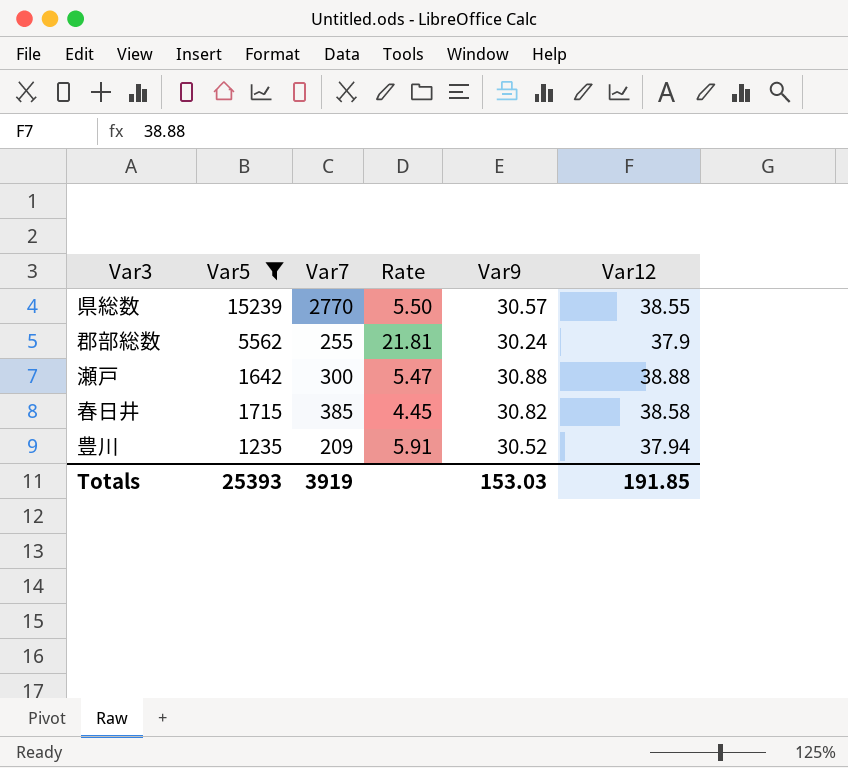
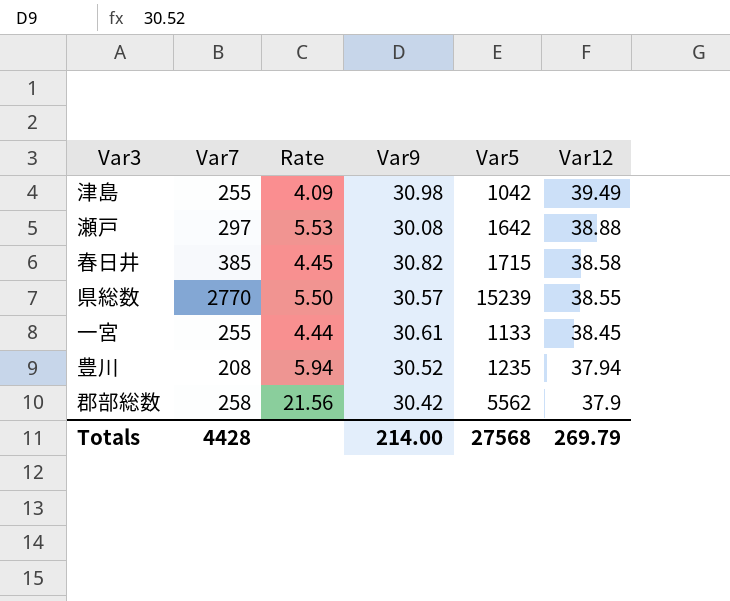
filter: Var5 >= 1235 -> none
row order: none -> Var12 descending
column Var5 | position: 2 -> 5
瀬戸 | Var7: 300 -> 297
瀬戸 | Rate: 5.47 -> 5.53
瀬戸 | Var9: 30.88 -> 30.08
豊川 | Var7: 209 -> 208
豊川 | Rate: 5.91 -> 5.94
郡部総数 | Var7: 255 -> 258
郡部総数 | Rate: 21.81 -> 21.56
郡部総数 | Var9: 30.24 -> 30.42
Totals | Var7: 3919 -> 4428
Totals | Var9: 153.03 -> 214.00
Totals | Var5: 25393 -> 27568
Totals | Var12: 191.85 -> 269.79

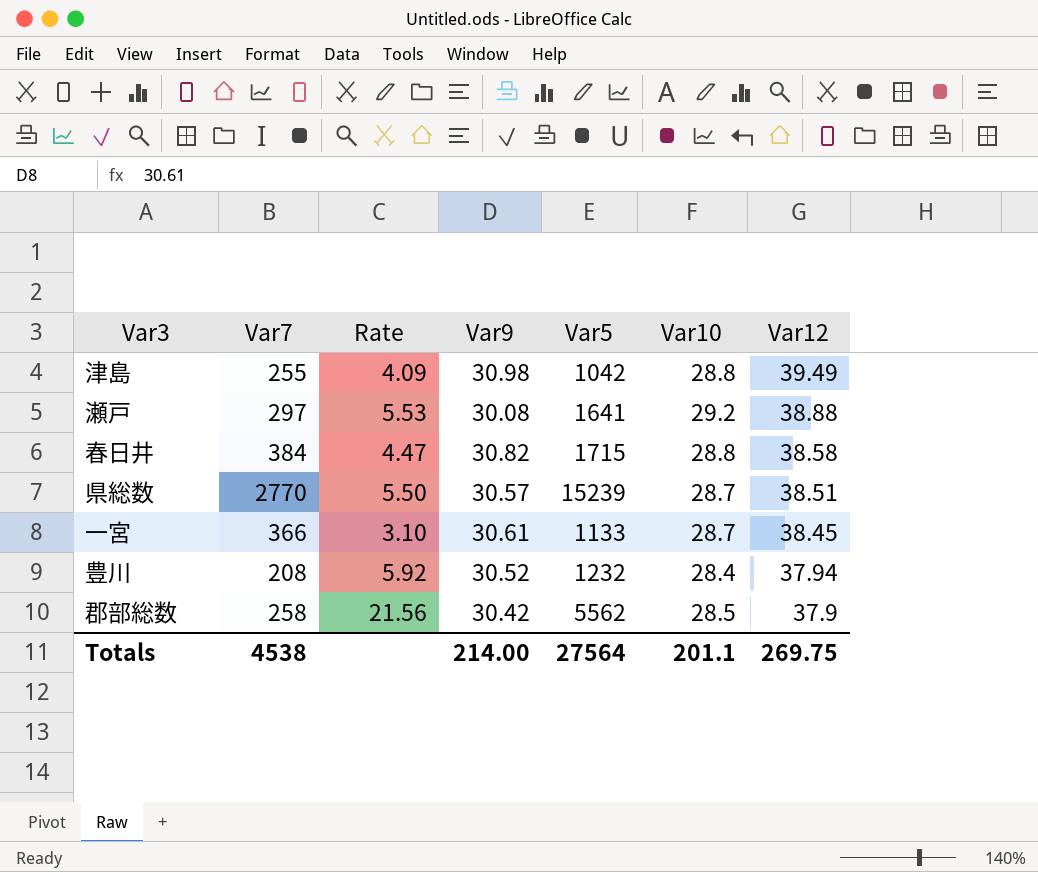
column Var10 | position: none -> 6
瀬戸 | Var5: 1642 -> 1641
春日井 | Var7: 385 -> 384
春日井 | Rate: 4.45 -> 4.47
県総数 | Var12: 38.55 -> 38.51
一宮 | Var7: 255 -> 366
一宮 | Rate: 4.44 -> 3.10
豊川 | Rate: 5.94 -> 5.92
豊川 | Var5: 1235 -> 1232
Totals | Var7: 4428 -> 4538
Totals | Var5: 27568 -> 27564
Totals | Var12: 269.79 -> 269.75

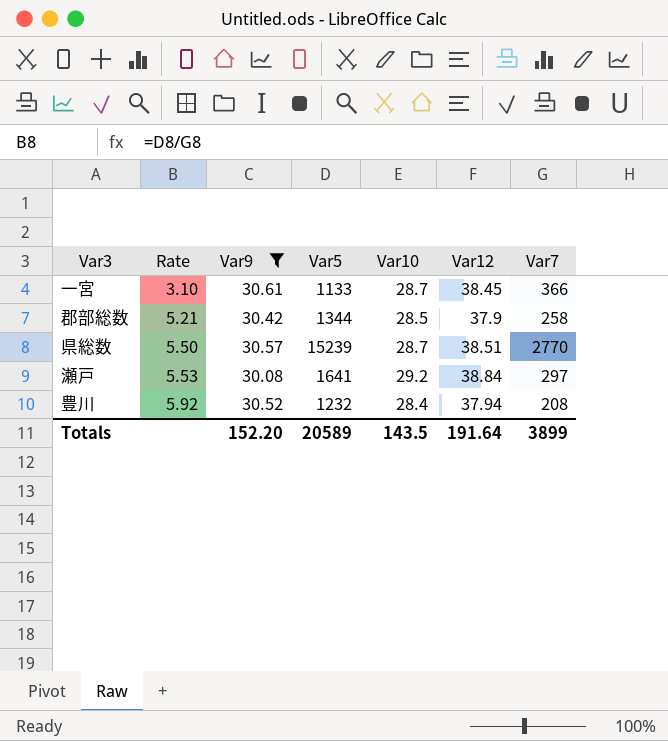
filter: none -> Var9 <= 30.61
row order: Var12 descending -> Rate ascending
column Var7 | position: 2 -> 7
郡部総数 | Rate: 21.56 -> 5.21
郡部総数 | Var5: 5562 -> 1344
瀬戸 | Var12: 38.88 -> 38.84
Totals | Var9: 214.00 -> 152.20
Totals | Var5: 27564 -> 20589
Totals | Var10: 201.1 -> 143.5
Totals | Var12: 269.75 -> 191.64
Totals | Var7: 4538 -> 3899

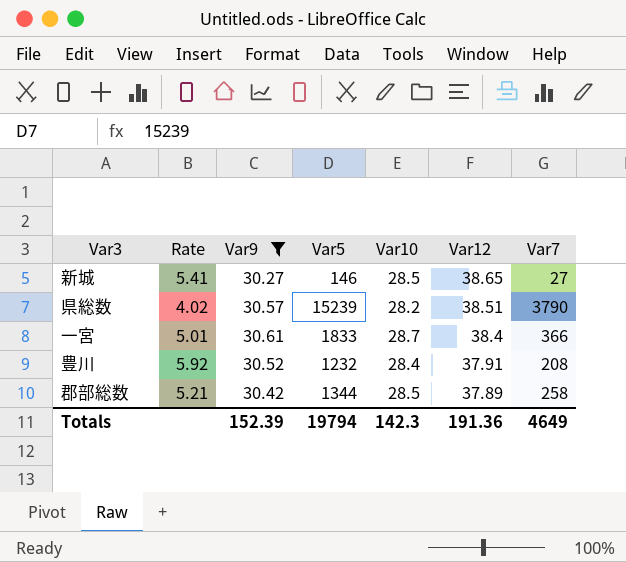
row order: Rate ascending -> Var12 descending
row 瀬戸: 5.53 | 30.08 | 1641 | 29.2 | 38.84 | 297 -> none
row 新城: none -> 5.41 | 30.27 | 146 | 28.5 | 38.65 | 27
県総数 | Rate: 5.50 -> 4.02
県総数 | Var10: 28.7 -> 28.2
県総数 | Var7: 2770 -> 3790
一宮 | Rate: 3.10 -> 5.01
一宮 | Var5: 1133 -> 1833
一宮 | Var12: 38.45 -> 38.4
豊川 | Var12: 37.94 -> 37.91
郡部総数 | Var12: 37.9 -> 37.89
Totals | Var9: 152.20 -> 152.39
Totals | Var5: 20589 -> 19794
Totals | Var10: 143.5 -> 142.3
Totals | Var12: 191.64 -> 191.36
Totals | Var7: 3899 -> 4649

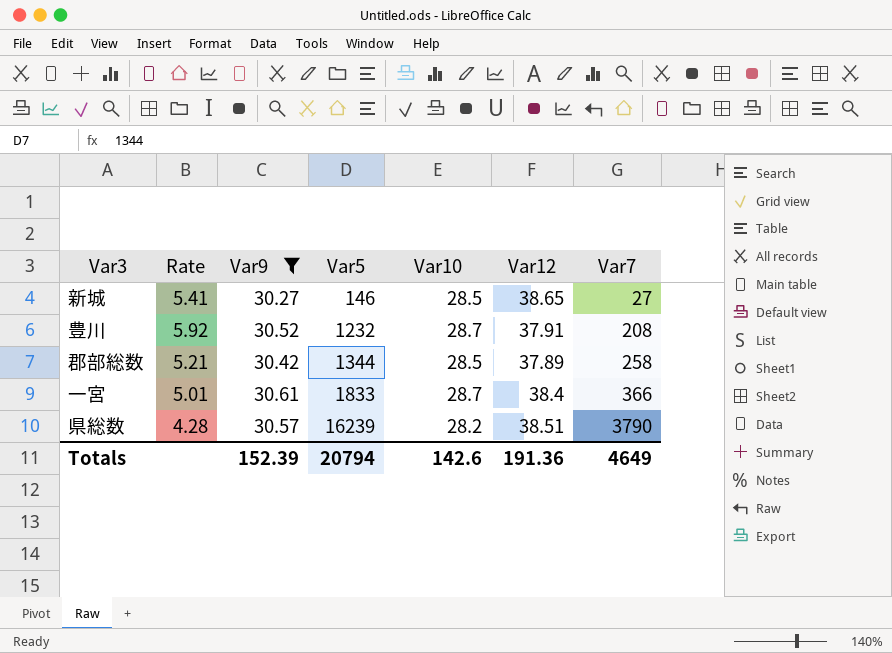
row order: Var12 descending -> Var5 ascending
豊川 | Var10: 28.4 -> 28.7
県総数 | Rate: 4.02 -> 4.28
県総数 | Var5: 15239 -> 16239
Totals | Var5: 19794 -> 20794
Totals | Var10: 142.3 -> 142.6

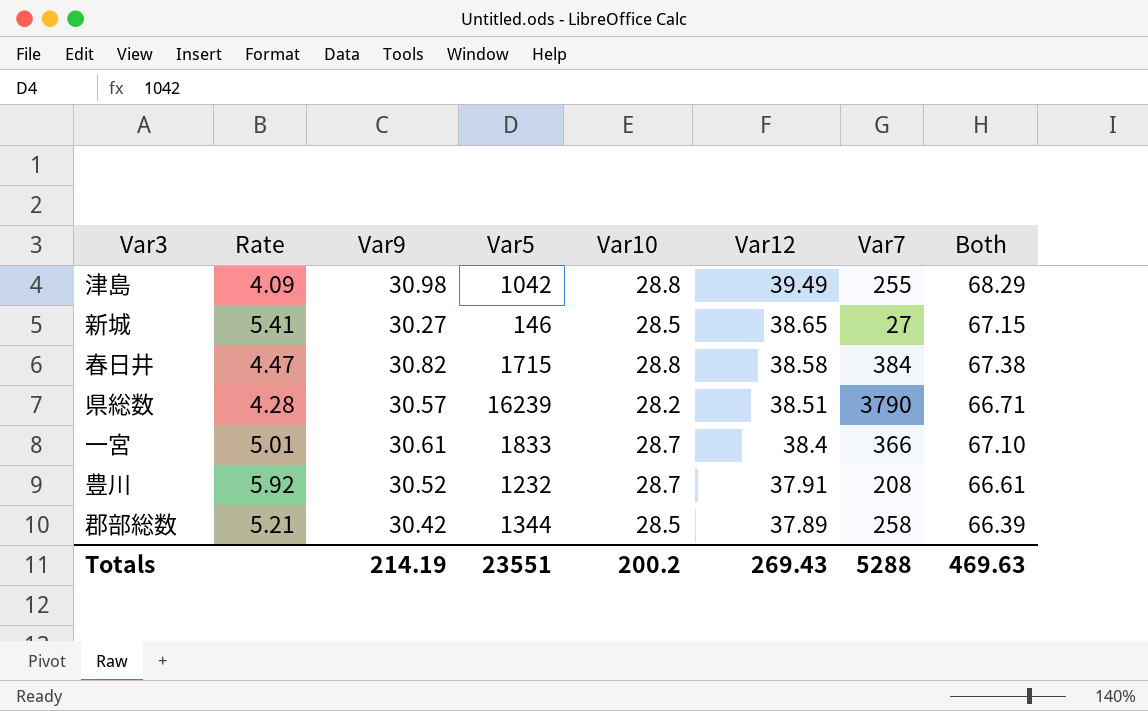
filter: Var9 <= 30.61 -> none
row order: Var5 ascending -> Var12 descending
column Both | formula: none -> [Var10] + [Var12]
Totals | Var9: 152.39 -> 214.19
Totals | Var5: 20794 -> 23551
Totals | Var10: 142.6 -> 200.2
Totals | Var12: 191.36 -> 269.43
Totals | Var7: 4649 -> 5288

